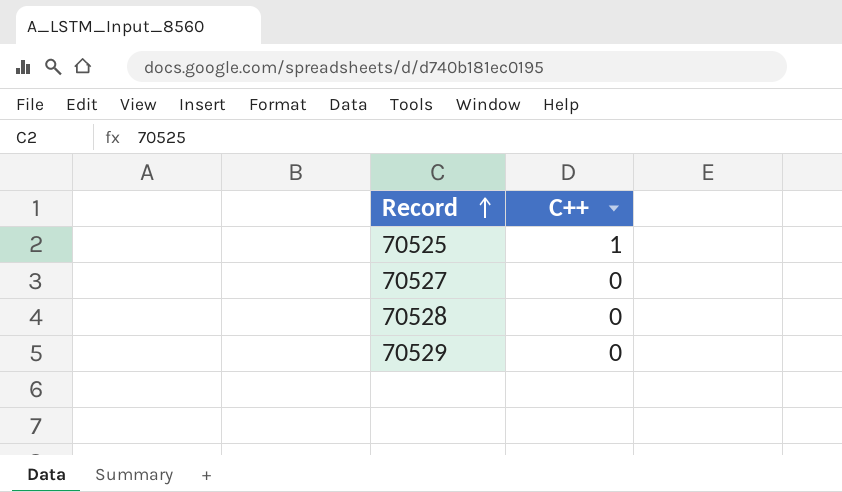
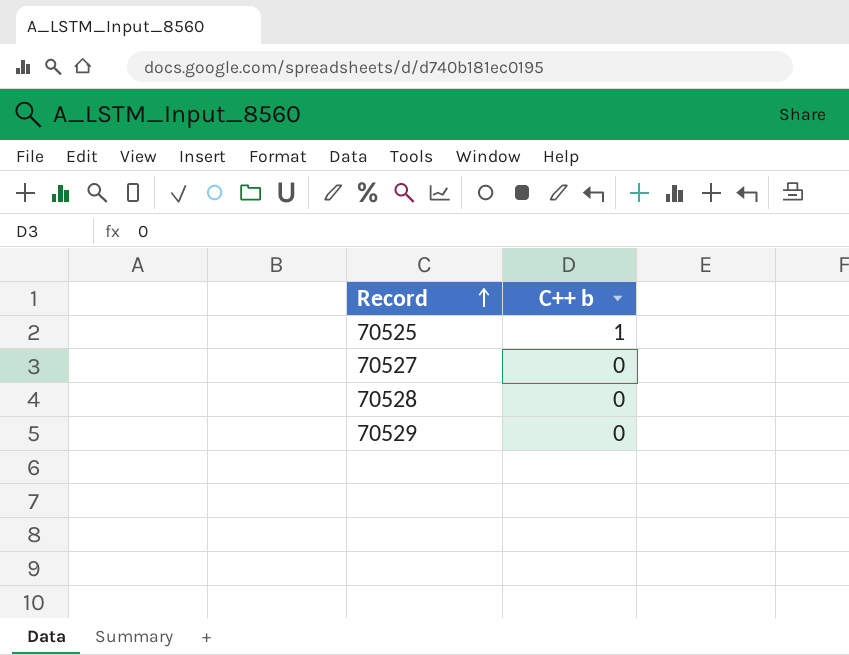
column name: C++ -> C++ b

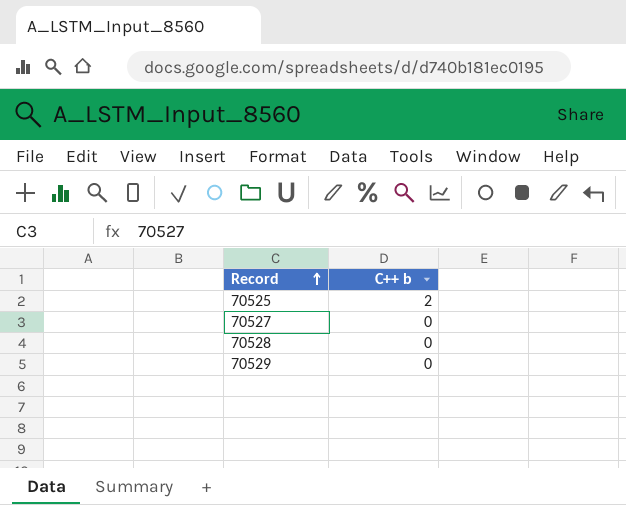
70525 | C++ b: 1 -> 2

